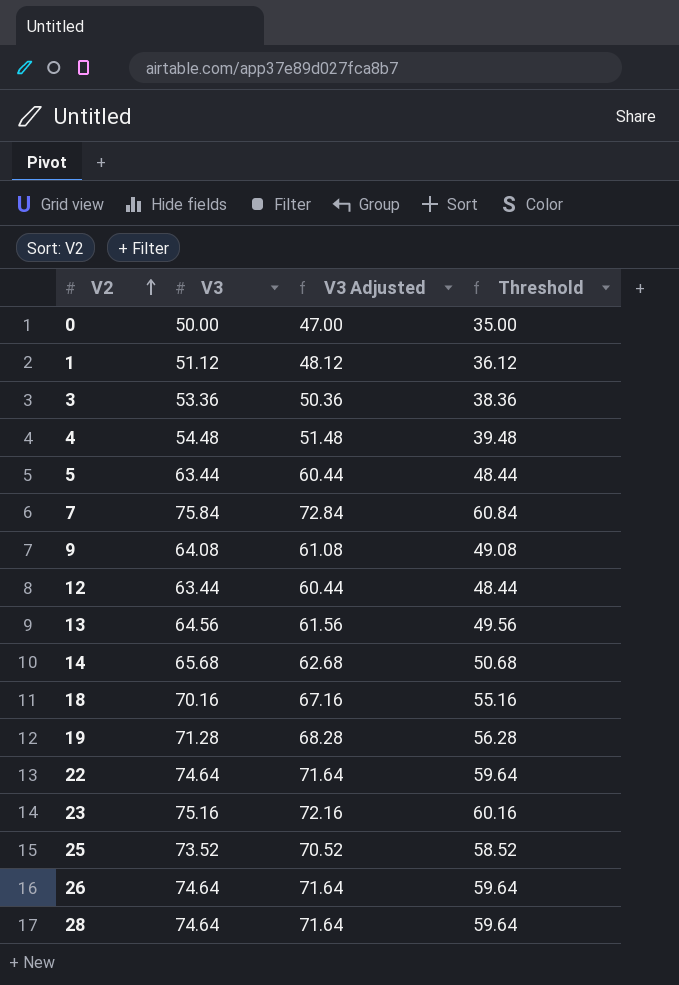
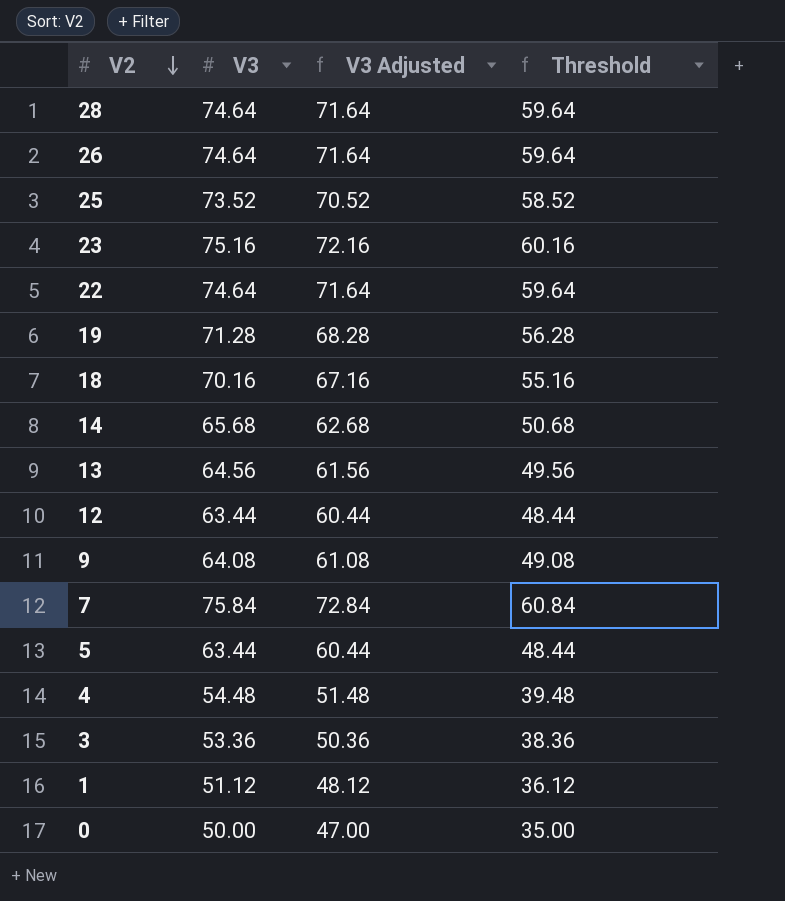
row order: V2 ascending -> V2 descending

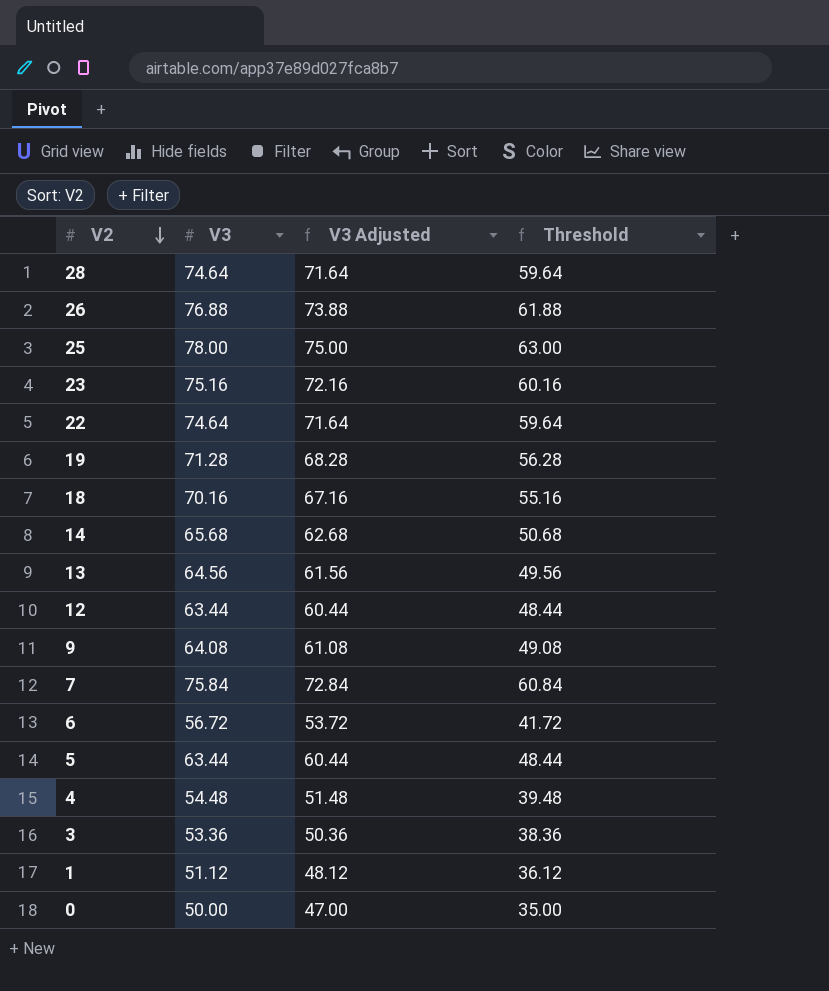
26 | V3: 74.64 -> 76.88
26 | V3 Adjusted: 71.64 -> 73.88
26 | Threshold: 59.64 -> 61.88
25 | V3: 73.52 -> 78.00
25 | V3 Adjusted: 70.52 -> 75.00
25 | Threshold: 58.52 -> 63.00
row 6: none -> 56.72 | 53.72 | 41.72

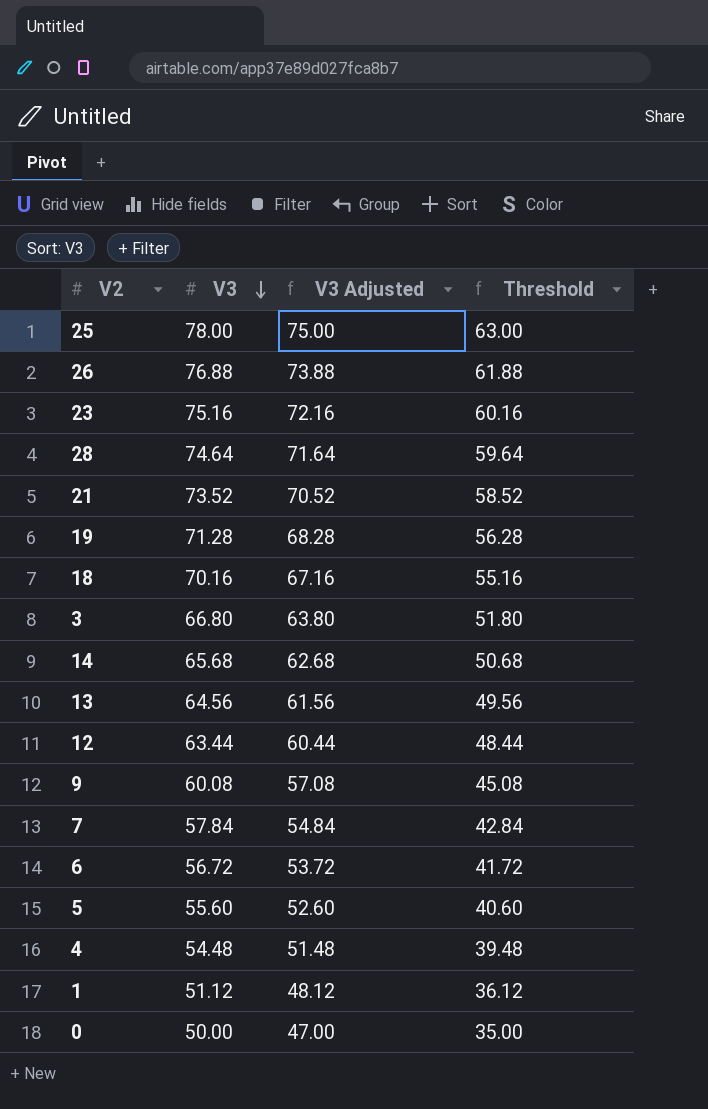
row order: V2 descending -> V3 descending
row 22: 74.64 | 71.64 | 59.64 -> none
row 21: none -> 73.52 | 70.52 | 58.52
3 | V3: 53.36 -> 66.80
3 | V3 Adjusted: 50.36 -> 63.80
3 | Threshold: 38.36 -> 51.80
9 | V3: 64.08 -> 60.08
9 | V3 Adjusted: 61.08 -> 57.08
9 | Threshold: 49.08 -> 45.08
7 | V3: 75.84 -> 57.84
7 | V3 Adjusted: 72.84 -> 54.84
7 | Threshold: 60.84 -> 42.84
5 | V3: 63.44 -> 55.60
5 | V3 Adjusted: 60.44 -> 52.60
5 | Threshold: 48.44 -> 40.60

